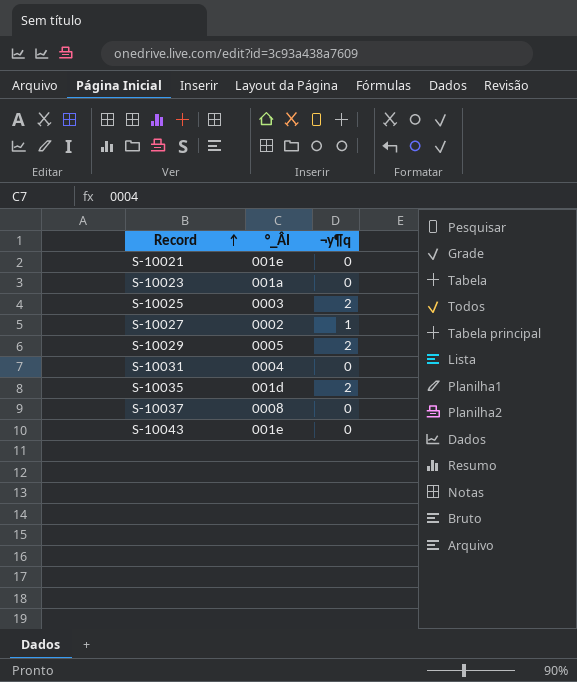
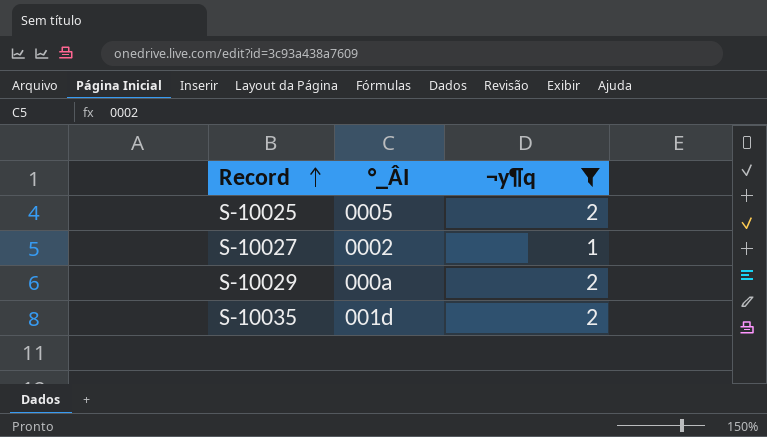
filter: none -> ¬y¶q != 0
S-10025 | °_ÂI: 0003 -> 0005
S-10029 | °_ÂI: 0005 -> 000a

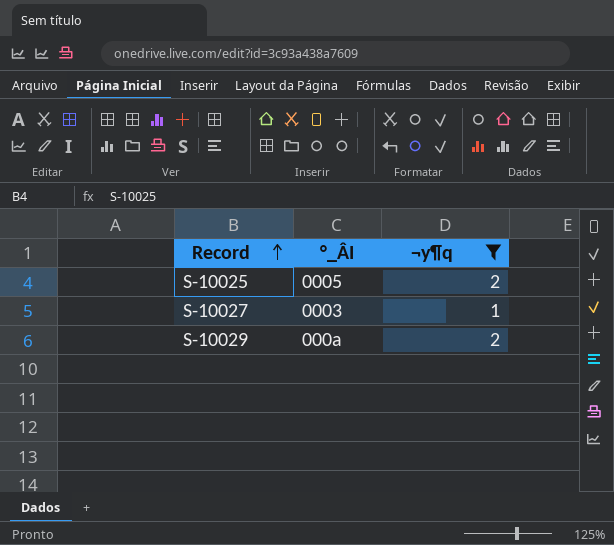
row S-10035: 001d | 2 -> none
S-10027 | °_ÂI: 0002 -> 0003

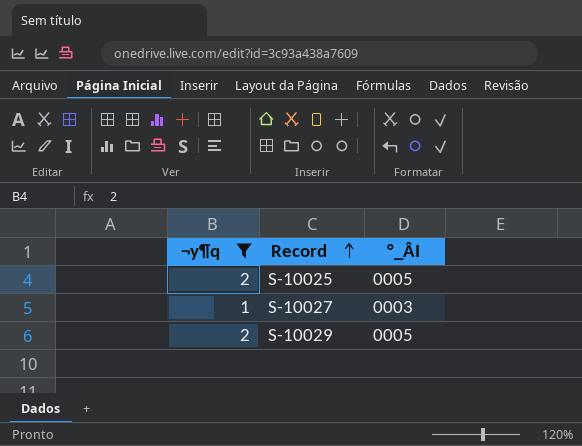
column ¬y¶q | position: 3 -> 1
S-10029 | °_ÂI: 000a -> 0005

